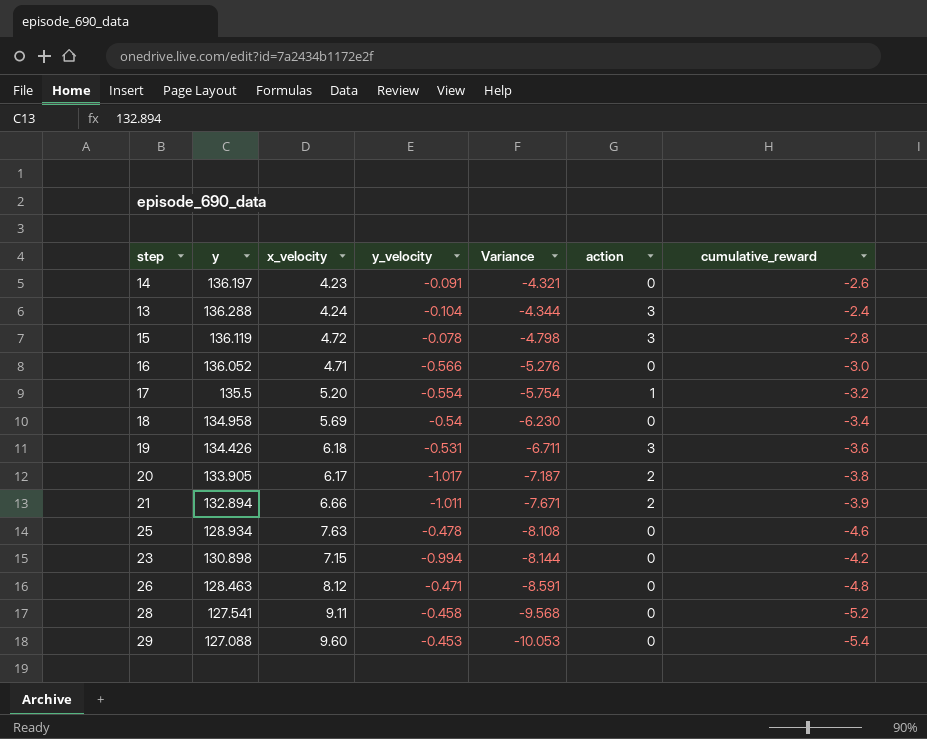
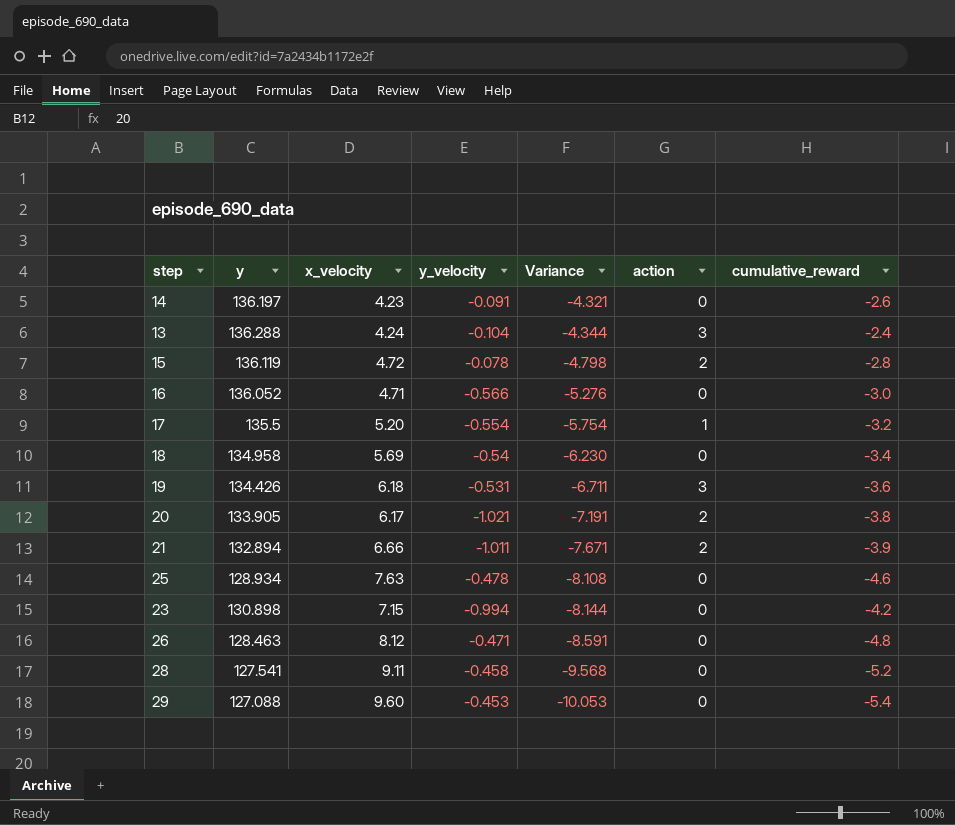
15 | action: 3 -> 2
20 | y_velocity: -1.017 -> -1.021
20 | Variance: -7.187 -> -7.191

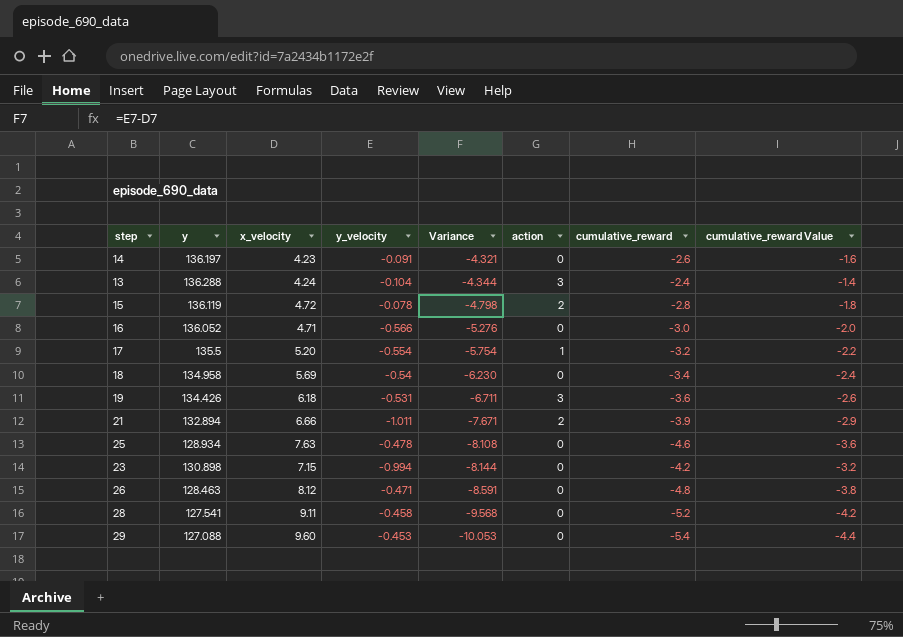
column cumulative_reward Value | formula: none -> [cumulative_reward] + 1
row 20: 133.905 | 6.17 | -1.021 | -7.191 | 2 | -3.8 -> none

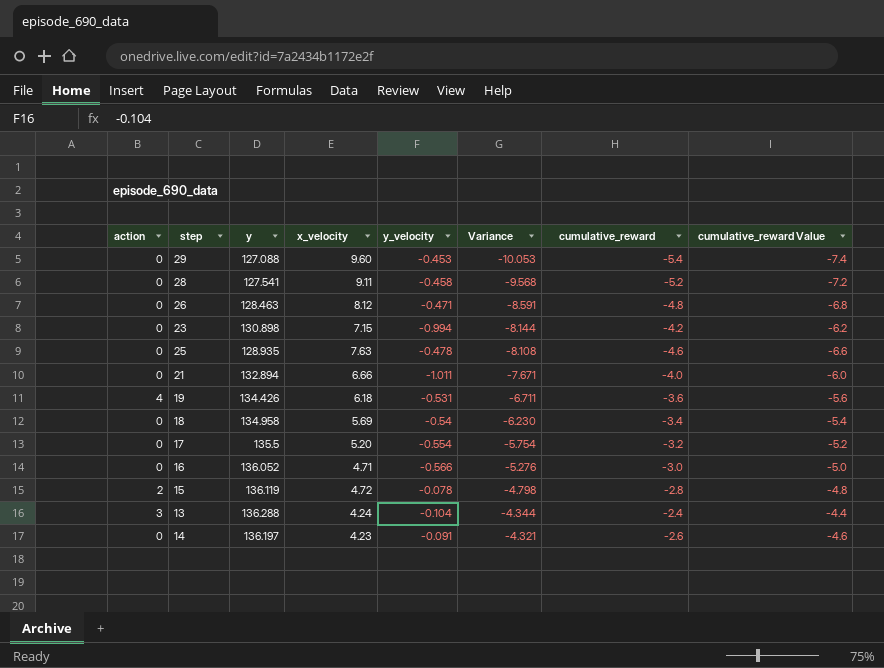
row order: Variance descending -> Variance ascending
column action | position: 6 -> 1
column cumulative_reward Value | formula: [cumulative_reward] + 1 -> [cumulative_reward] - 2
25 | y: 128.934 -> 128.935
21 | action: 2 -> 0
21 | cumulative_reward: -3.9 -> -4.0
19 | action: 3 -> 4
17 | action: 1 -> 0

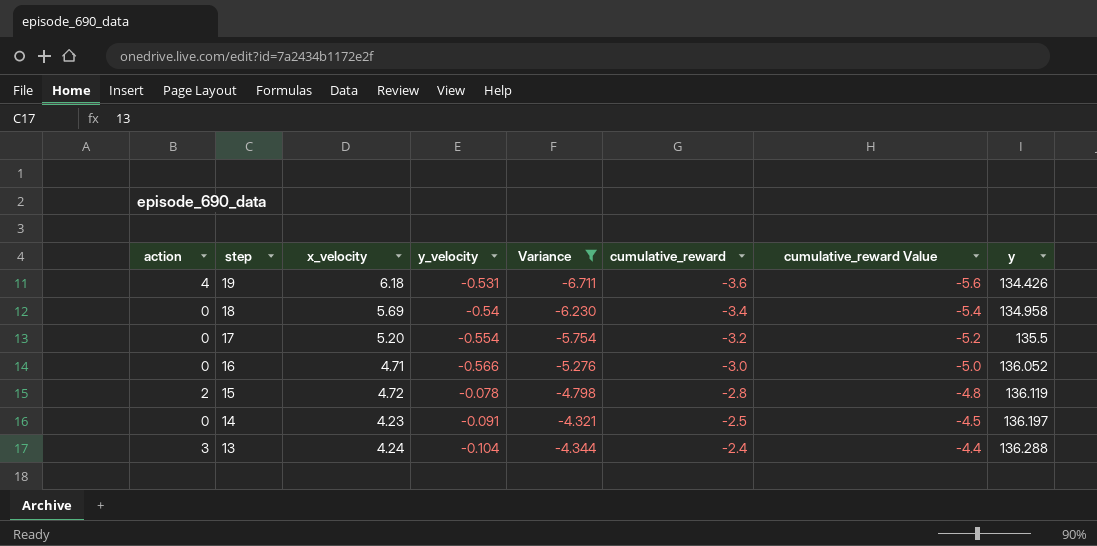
filter: none -> Variance >= -6.711
row order: Variance ascending -> step descending
column y | position: 3 -> 8
14 | cumulative_reward: -2.6 -> -2.5
14 | cumulative_reward Value: -4.6 -> -4.5

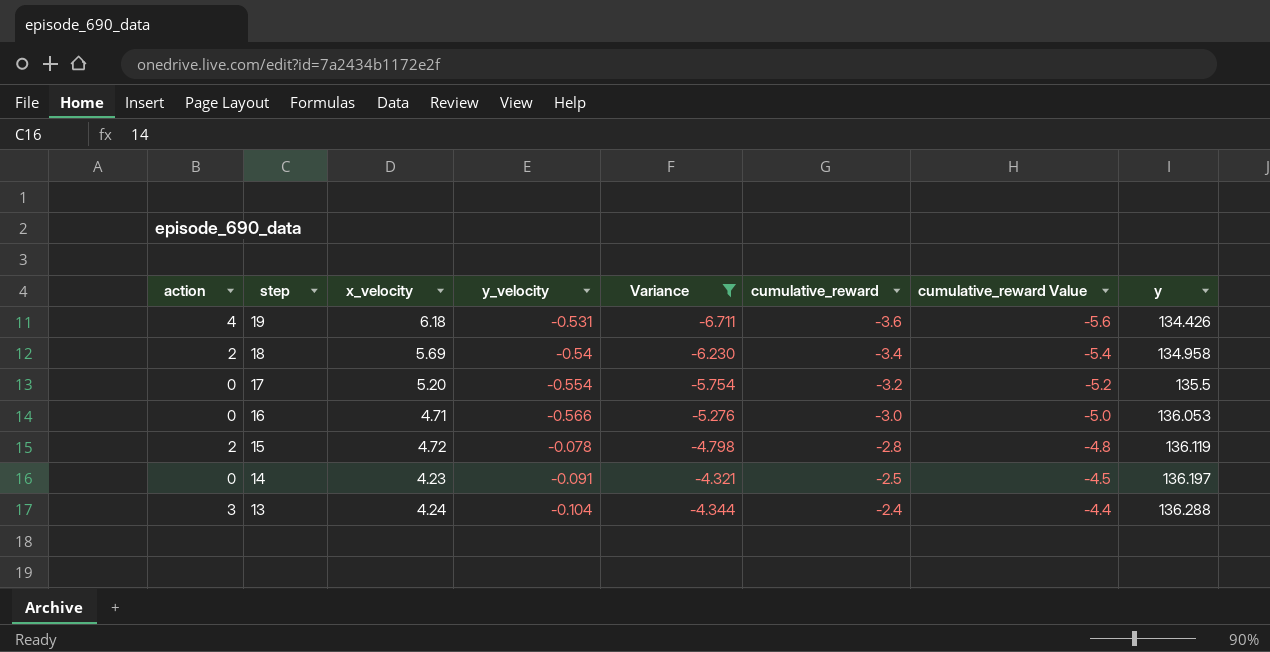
18 | action: 0 -> 2
16 | y: 136.052 -> 136.053

